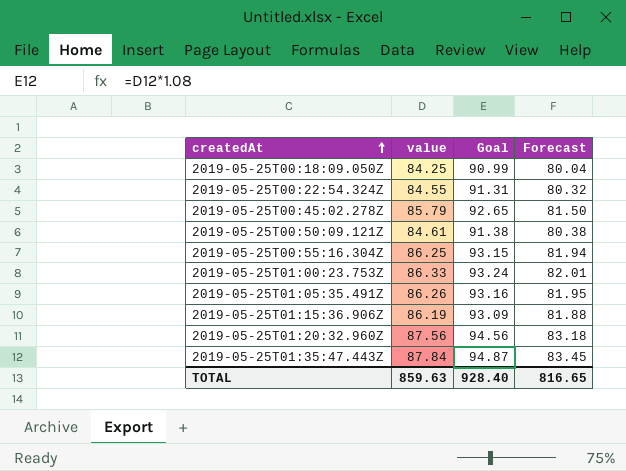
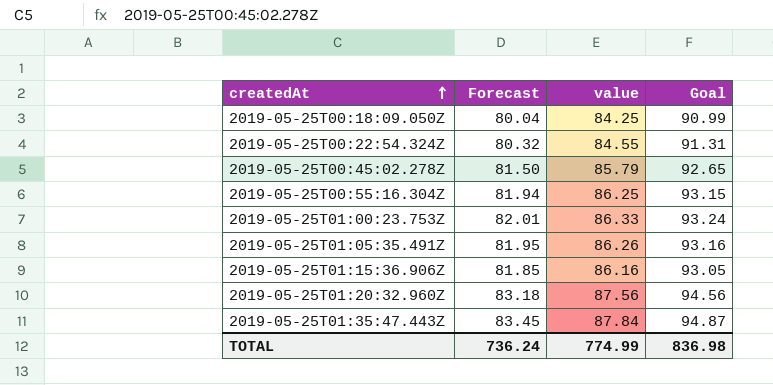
column Forecast | position: 4 -> 2
row 2019-05-25T00:50:09.121Z: 84.61 | 91.38 | 80.38 -> none
2019-05-25T01:15:36.906Z | Forecast: 81.88 -> 81.85
2019-05-25T01:15:36.906Z | value: 86.19 -> 86.16
2019-05-25T01:15:36.906Z | Goal: 93.09 -> 93.05
TOTAL | Forecast: 816.65 -> 736.24
TOTAL | value: 859.63 -> 774.99
TOTAL | Goal: 928.40 -> 836.98

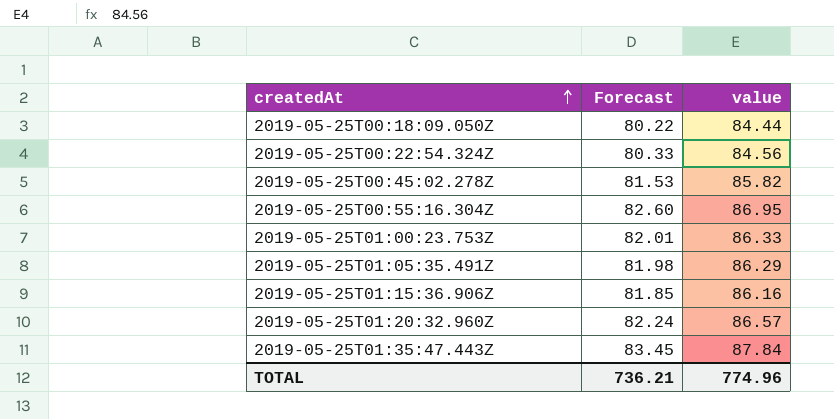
column Goal | formula: [value] * 1.08 -> none
2019-05-25T00:18:09.050Z | Forecast: 80.04 -> 80.22
2019-05-25T00:18:09.050Z | value: 84.25 -> 84.44
2019-05-25T00:22:54.324Z | Forecast: 80.32 -> 80.33
2019-05-25T00:22:54.324Z | value: 84.55 -> 84.56
2019-05-25T00:45:02.278Z | Forecast: 81.50 -> 81.53
2019-05-25T00:45:02.278Z | value: 85.79 -> 85.82
2019-05-25T00:55:16.304Z | Forecast: 81.94 -> 82.60
2019-05-25T00:55:16.304Z | value: 86.25 -> 86.95
2019-05-25T01:05:35.491Z | Forecast: 81.95 -> 81.98
2019-05-25T01:05:35.491Z | value: 86.26 -> 86.29
2019-05-25T01:20:32.960Z | Forecast: 83.18 -> 82.24
2019-05-25T01:20:32.960Z | value: 87.56 -> 86.57
TOTAL | Forecast: 736.24 -> 736.21
TOTAL | value: 774.99 -> 774.96

